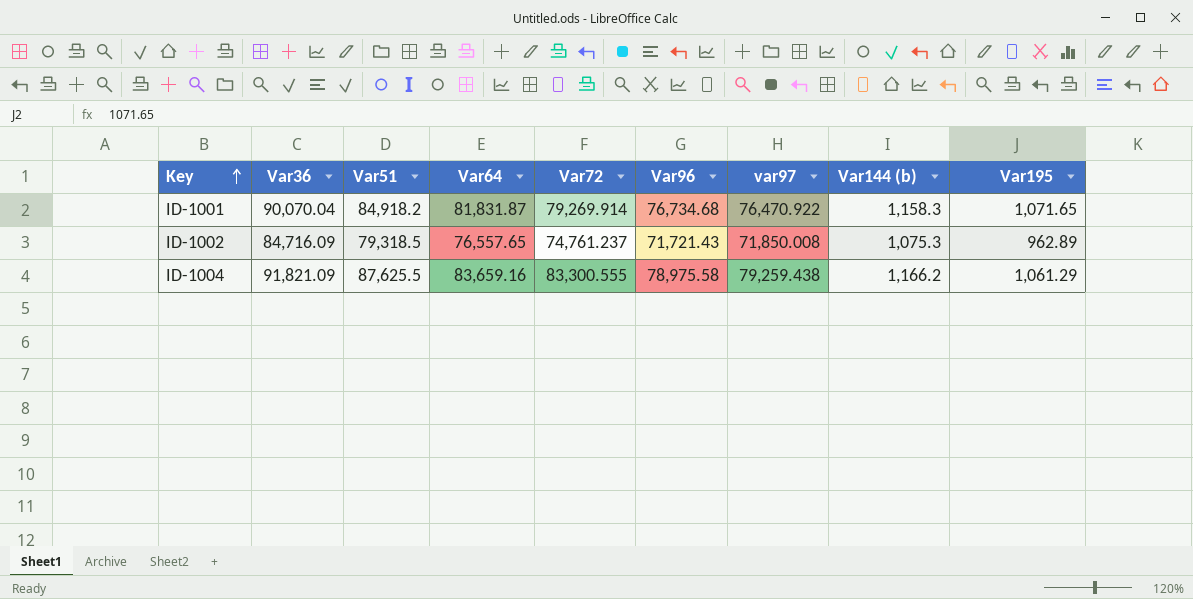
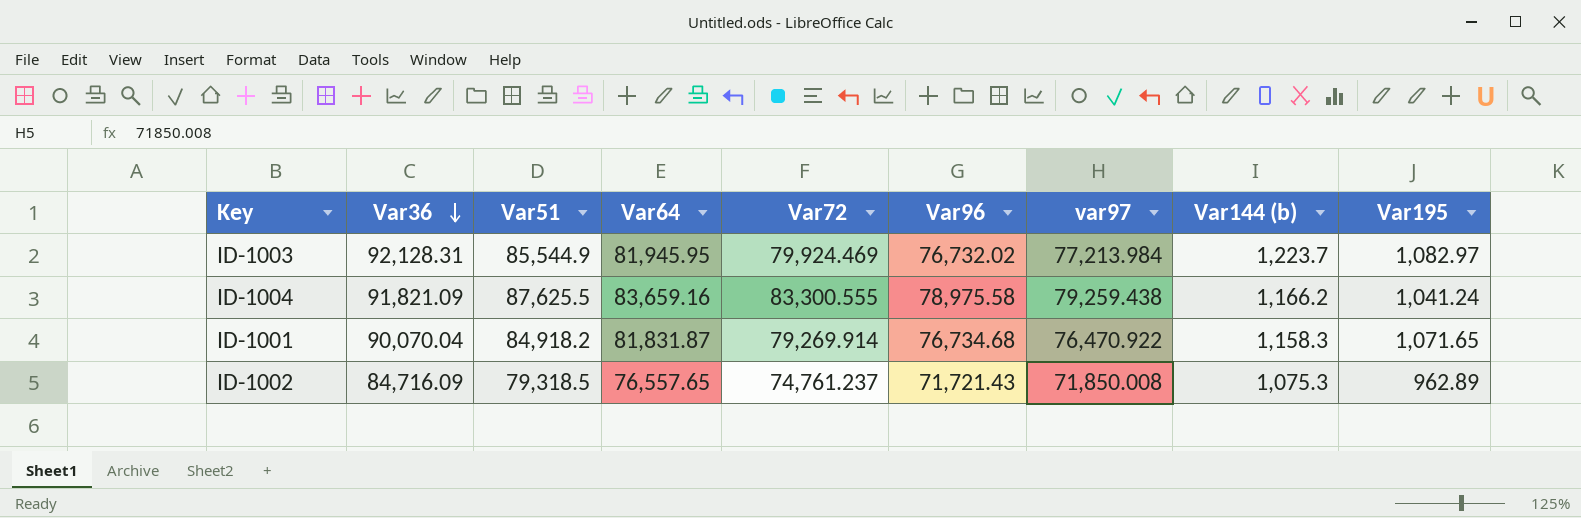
row order: Key ascending -> Var36 descending
row ID-1003: none -> 92,128.31 | 85,544.9 | 81,945.95 | 79,924.469 | 76,732.02 | 77,213.984 | 1,223.7 | 1,082.97
ID-1004 | Var195: 1,061.29 -> 1,041.24

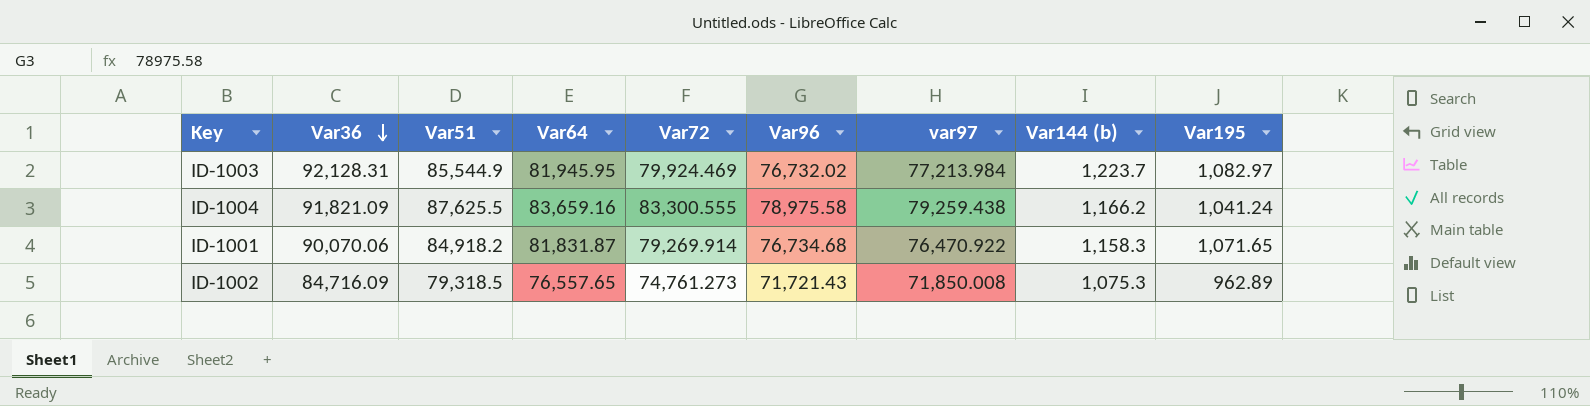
ID-1001 | Var36: 90,070.04 -> 90,070.06
ID-1002 | Var72: 74,761.237 -> 74,761.273

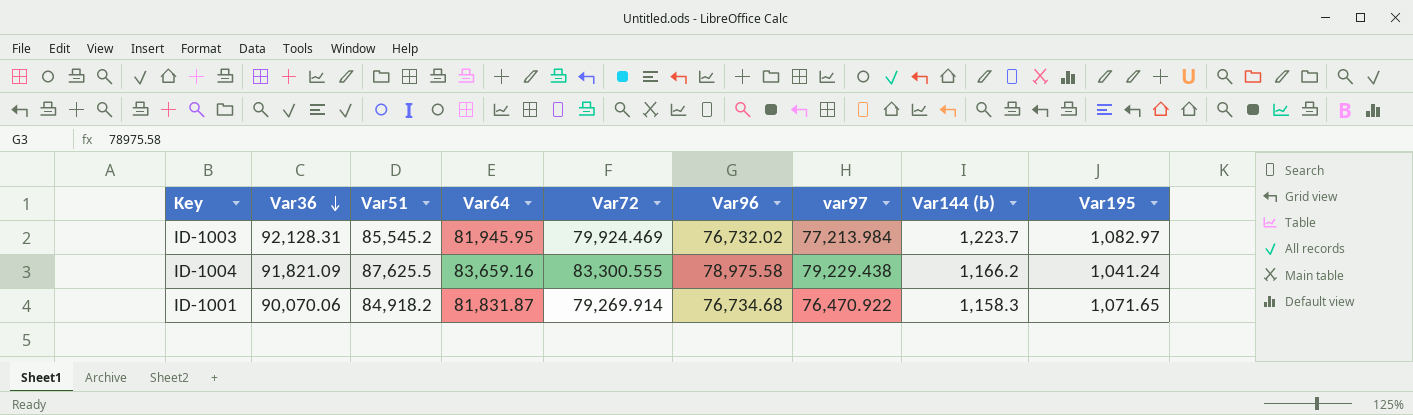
row ID-1002: 84,716.09 | 79,318.5 | 76,557.65 | 74,761.273 | 71,721.43 | 71,850.008 | 1,075.3 | 962.89 -> none
ID-1003 | Var51: 85,544.9 -> 85,545.2
ID-1004 | var97: 79,259.438 -> 79,229.438

